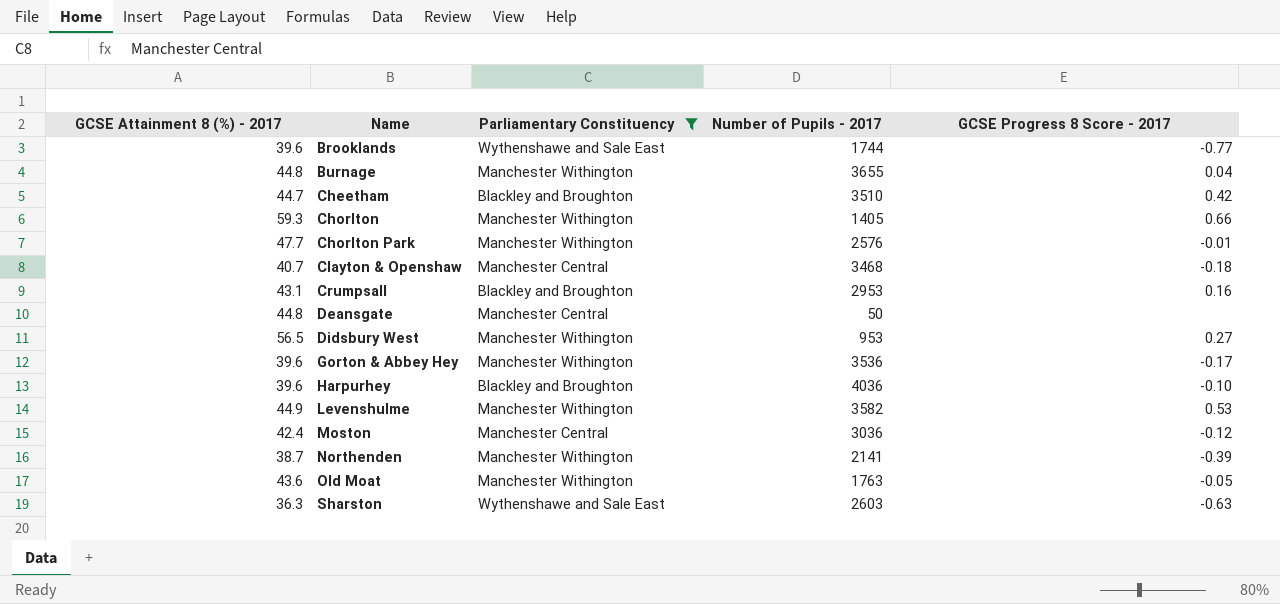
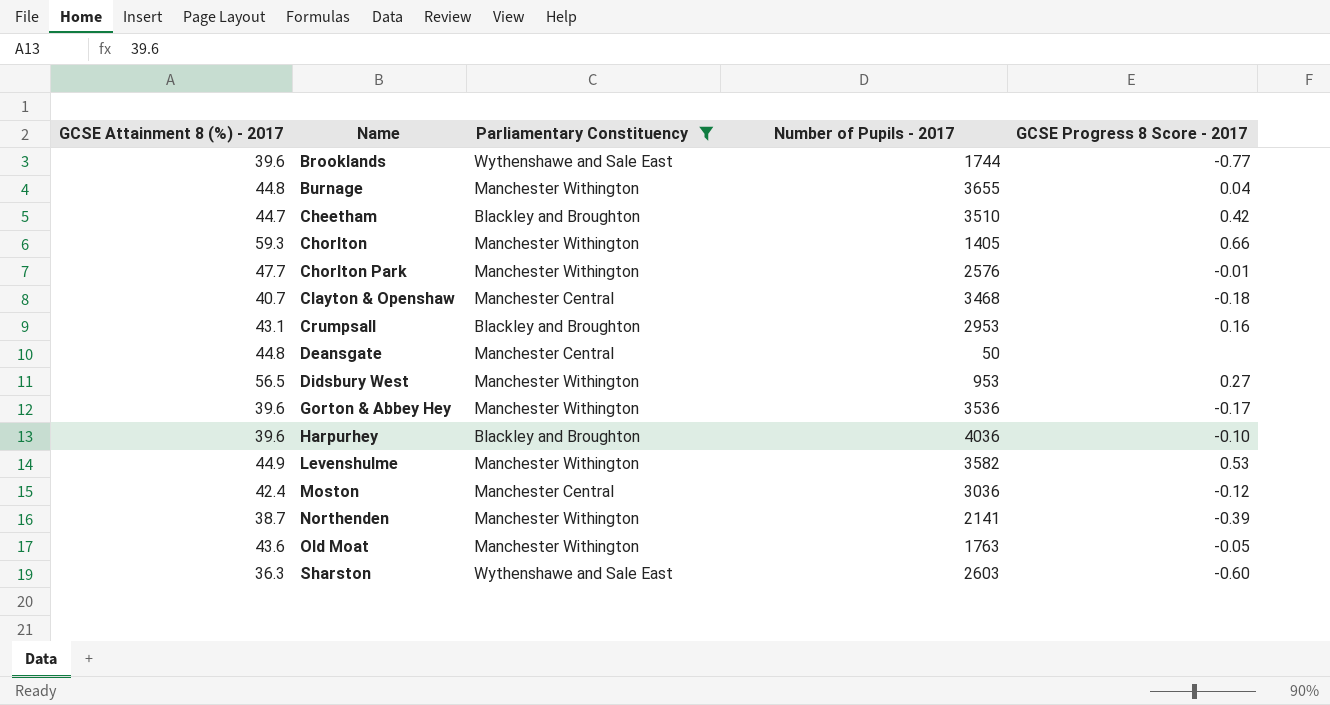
Sharston | GCSE Progress 8 Score - 2017: -0.63 -> -0.60

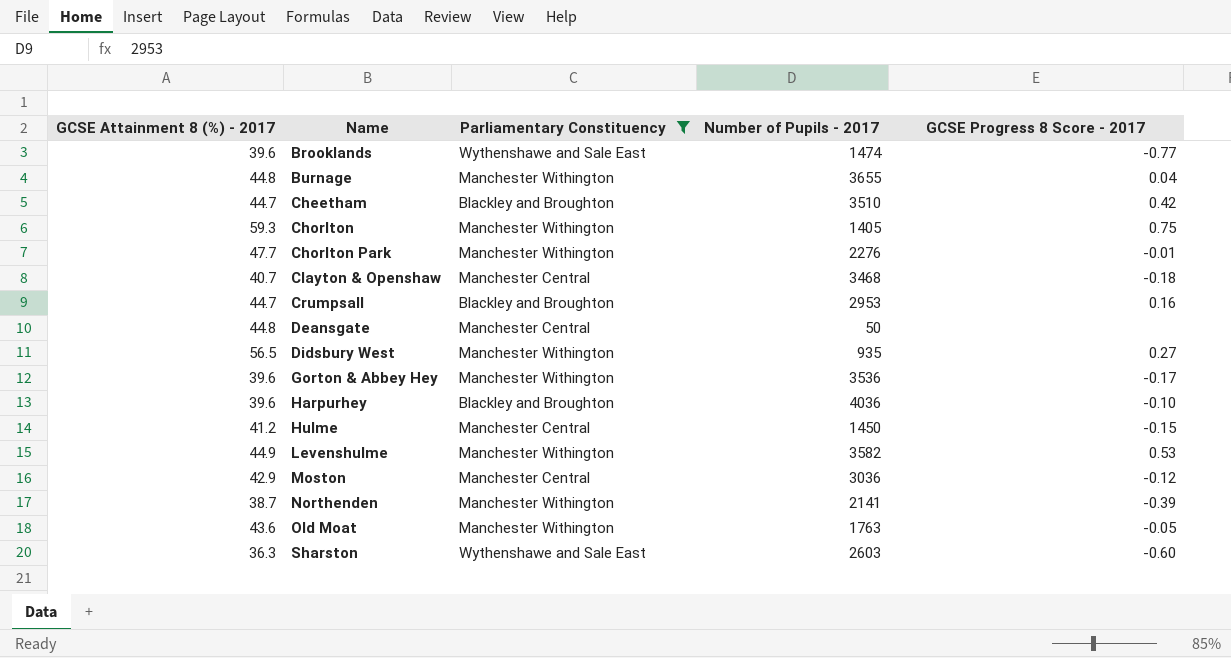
Brooklands | Number of Pupils - 2017: 1744 -> 1474
Chorlton | GCSE Progress 8 Score - 2017: 0.66 -> 0.75
Chorlton Park | Number of Pupils - 2017: 2576 -> 2276
Crumpsall | GCSE Attainment 8 (%) - 2017: 43.1 -> 44.7
Didsbury West | Number of Pupils - 2017: 953 -> 935
row Hulme: none -> 41.2 | Manchester Central | 1450 | -0.15
Moston | GCSE Attainment 8 (%) - 2017: 42.4 -> 42.9

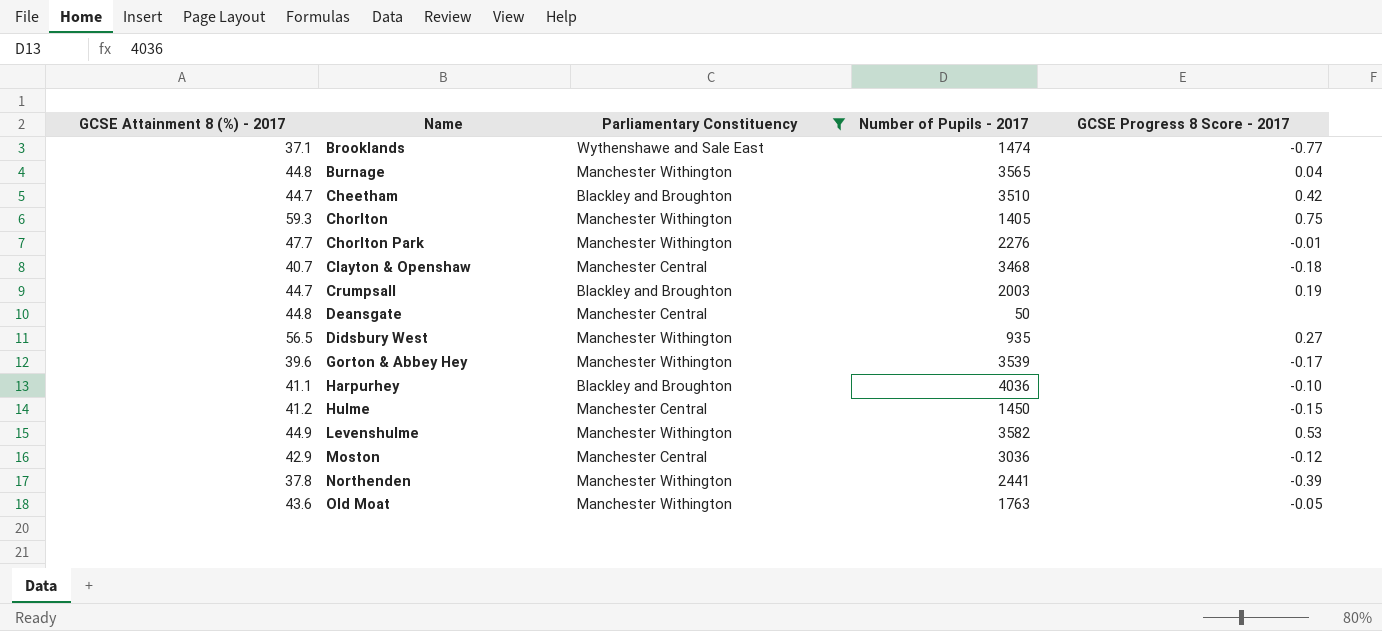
row Sharston: 36.3 | Wythenshawe and Sale East | 2603 | -0.60 -> none
Brooklands | GCSE Attainment 8 (%) - 2017: 39.6 -> 37.1
Burnage | Number of Pupils - 2017: 3655 -> 3565
Crumpsall | Number of Pupils - 2017: 2953 -> 2003
Crumpsall | GCSE Progress 8 Score - 2017: 0.16 -> 0.19
Gorton & Abbey Hey | Number of Pupils - 2017: 3536 -> 3539
Harpurhey | GCSE Attainment 8 (%) - 2017: 39.6 -> 41.1
Northenden | GCSE Attainment 8 (%) - 2017: 38.7 -> 37.8
Northenden | Number of Pupils - 2017: 2141 -> 2441

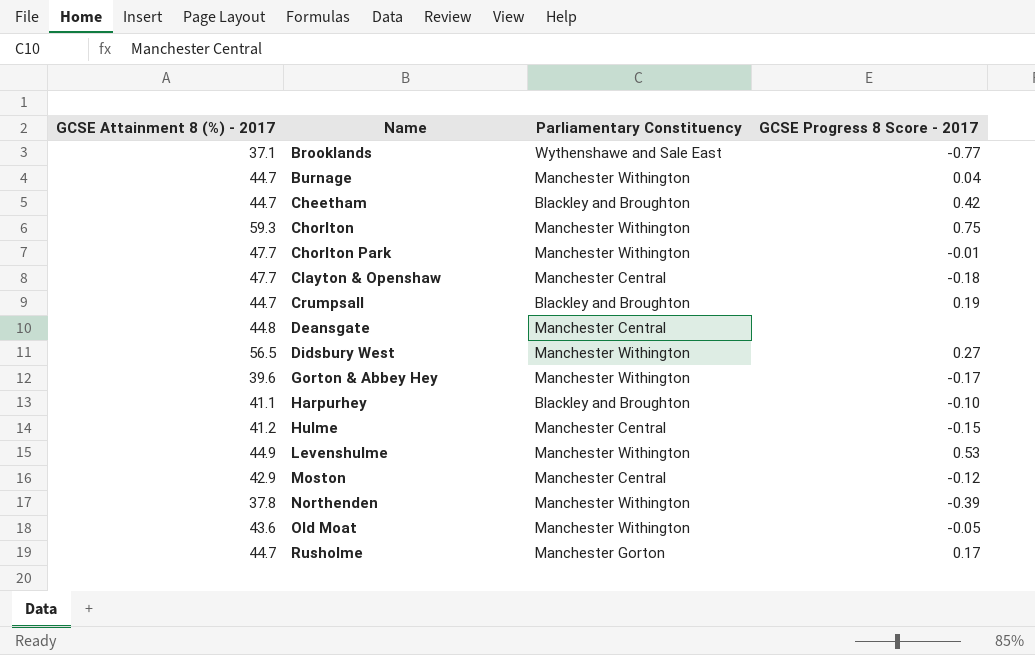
filter: Parliamentary Constituency != Manchester Gorton -> none
column Number of Pupils - 2017 | position: 4 -> none
Burnage | GCSE Attainment 8 (%) - 2017: 44.8 -> 44.7
Clayton & Openshaw | GCSE Attainment 8 (%) - 2017: 40.7 -> 47.7

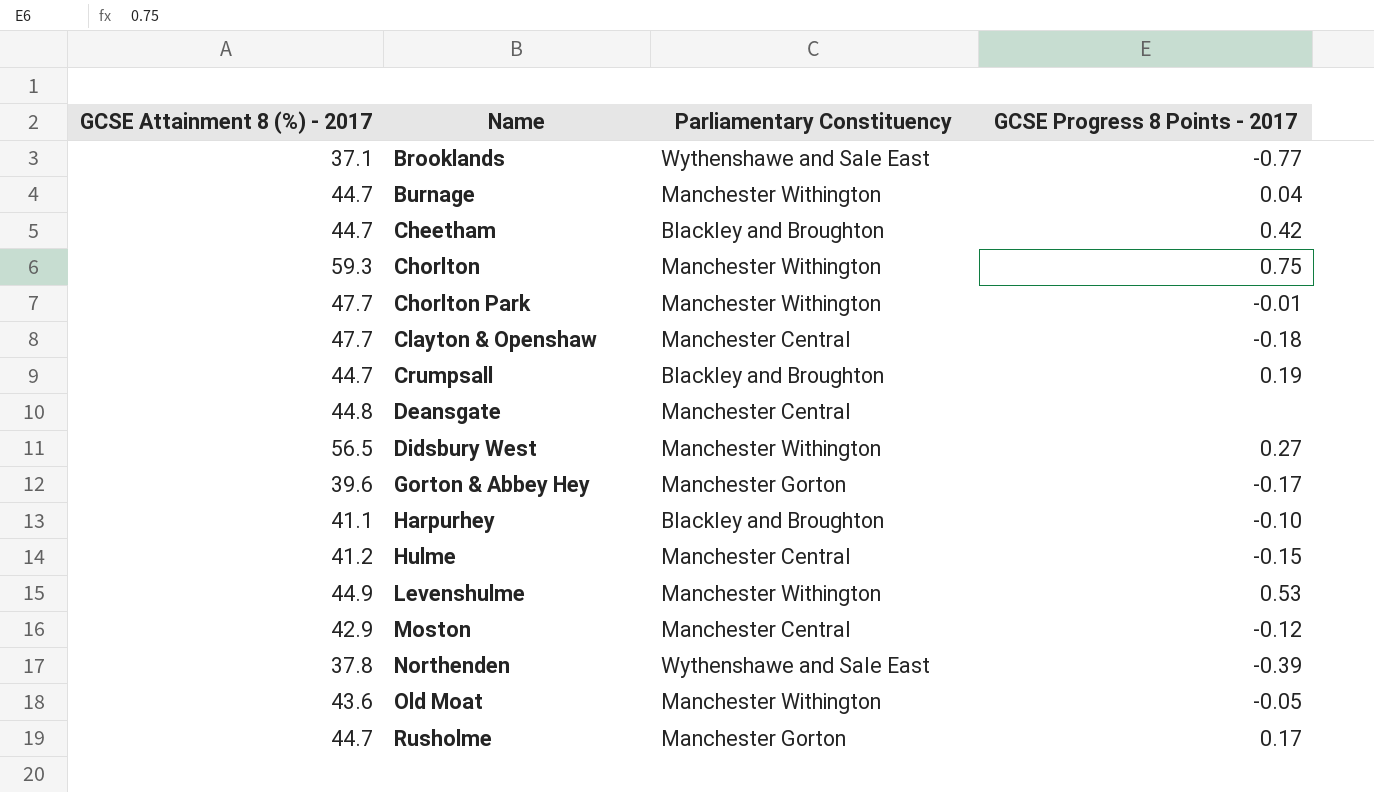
column name: GCSE Progress 8 Score - 2017 -> GCSE Progress 8 Points - 2017
Gorton & Abbey Hey | Parliamentary Constituency: Manchester Withington -> Manchester Gorton
Northenden | Parliamentary Constituency: Manchester Withington -> Wythenshawe and Sale East

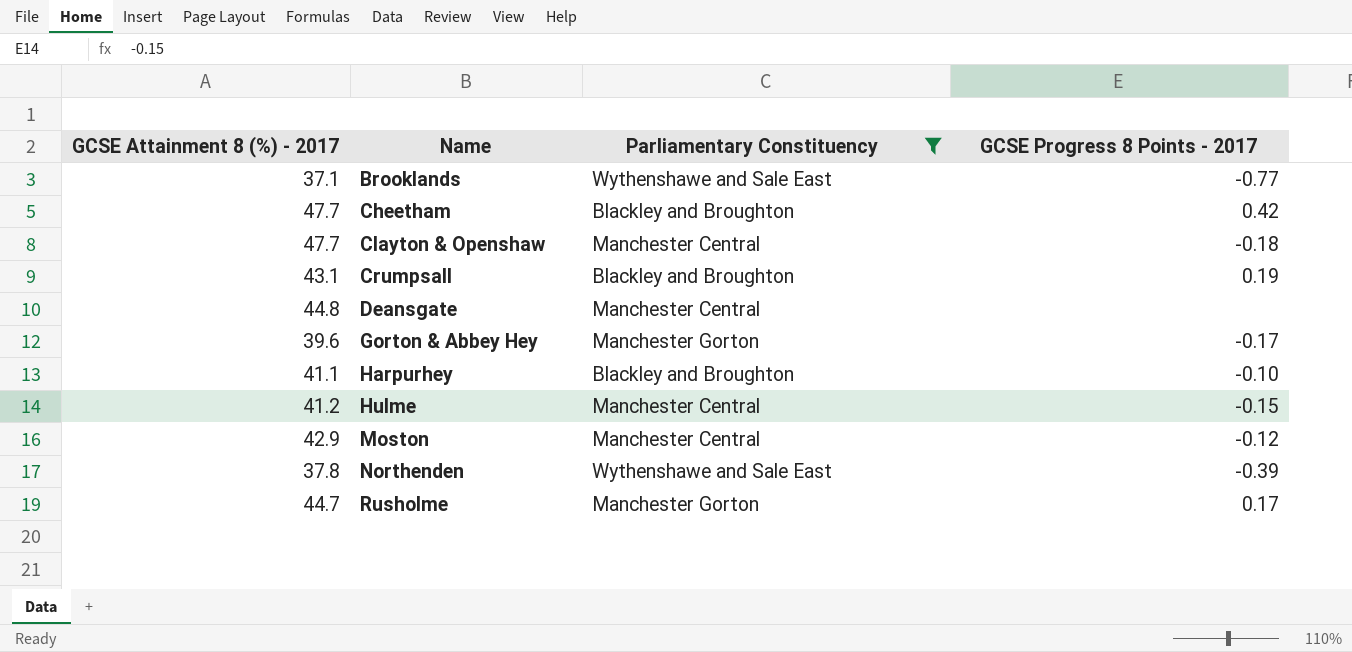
filter: none -> Parliamentary Constituency != Manchester Withington
Cheetham | GCSE Attainment 8 (%) - 2017: 44.7 -> 47.7
Crumpsall | GCSE Attainment 8 (%) - 2017: 44.7 -> 43.1

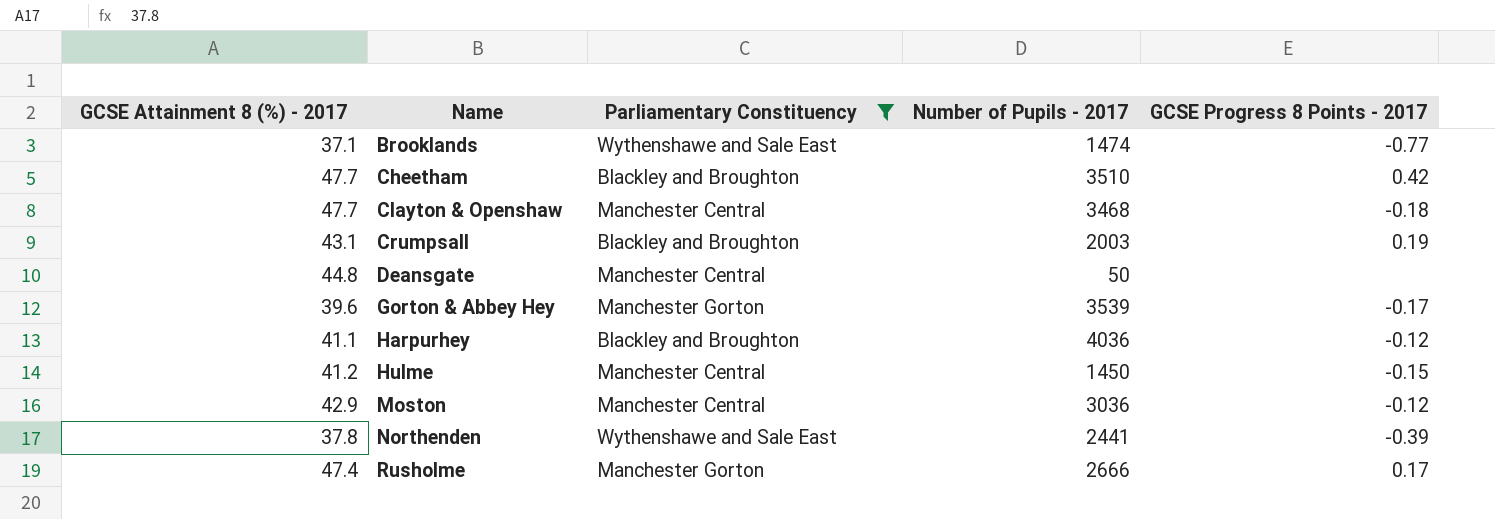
column Number of Pupils - 2017 | position: none -> 4
Harpurhey | GCSE Progress 8 Points - 2017: -0.10 -> -0.12
Rusholme | GCSE Attainment 8 (%) - 2017: 44.7 -> 47.4

